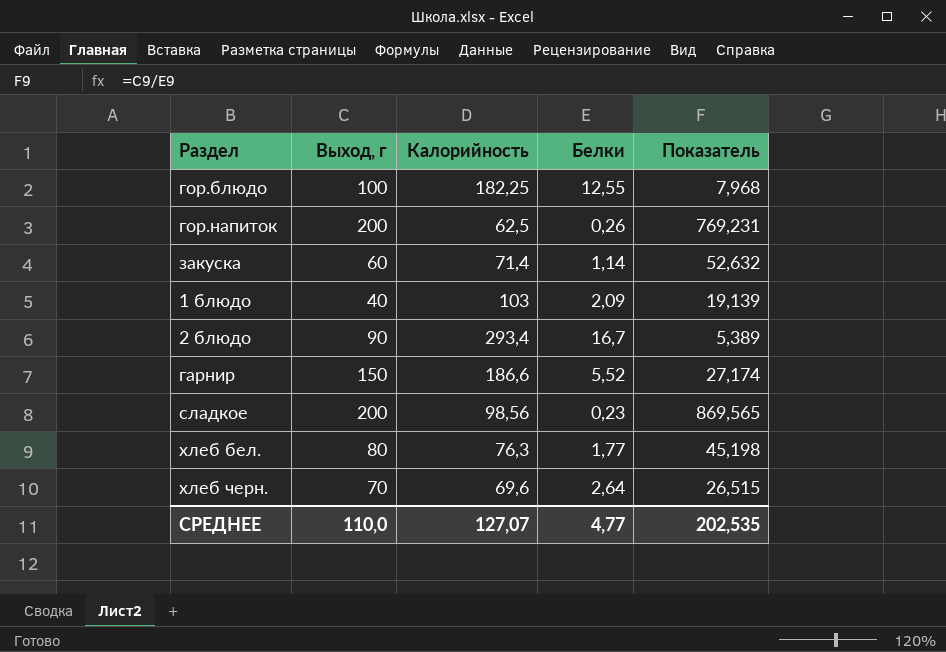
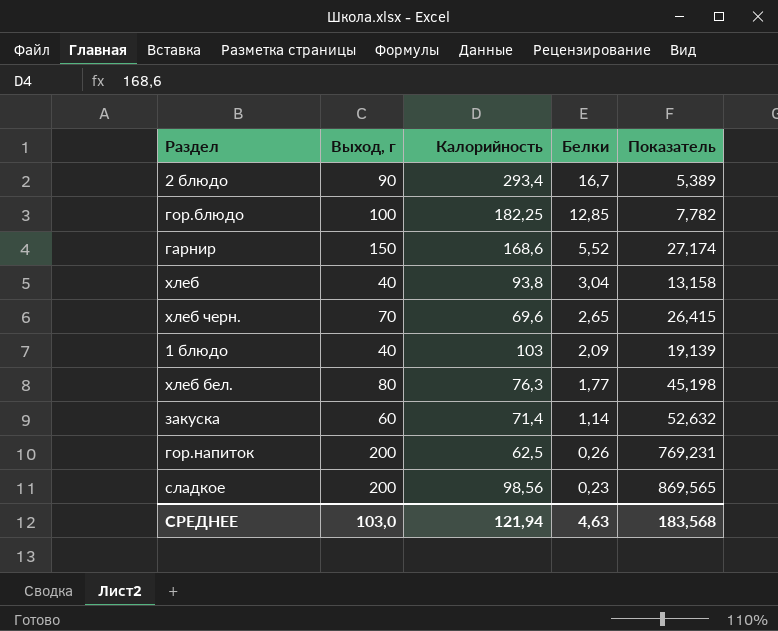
row order: none -> Белки descending
гор.блюдо | Белки: 12,55 -> 12,85
гор.блюдо | Показатель: 7,968 -> 7,782
гарнир | Калорийность: 186,6 -> 168,6
row хлеб: none -> 40 | 93,8 | 3,04 | 13,158
хлеб черн. | Белки: 2,64 -> 2,65
хлеб черн. | Показатель: 26,515 -> 26,415
СРЕДНЕЕ | Выход, г: 110,0 -> 103,0
СРЕДНЕЕ | Калорийность: 127,07 -> 121,94
СРЕДНЕЕ | Белки: 4,77 -> 4,63
СРЕДНЕЕ | Показатель: 202,535 -> 183,568

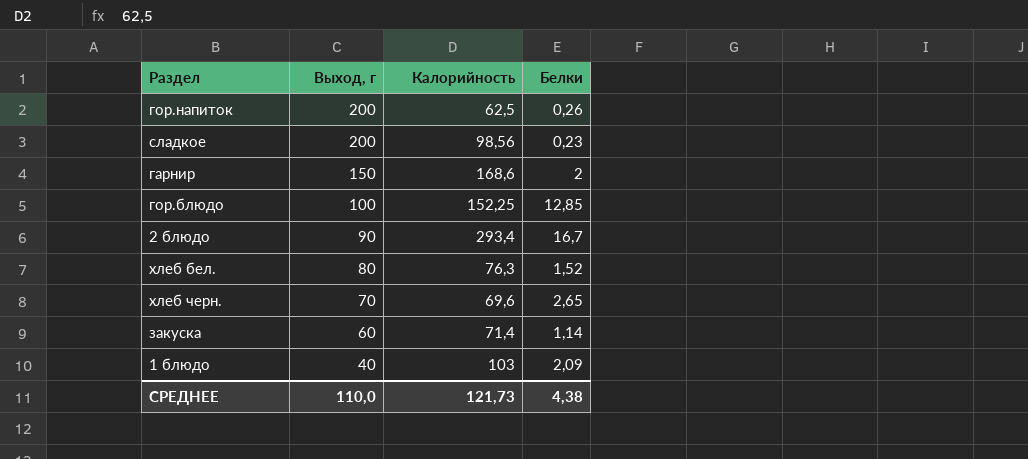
row order: Белки descending -> Выход, г descending
column Показатель | formula: [Выход, г] / [Белки] -> none
row хлеб: 40 | 93,8 | 3,04 | 13,158 -> none
гарнир | Белки: 5,52 -> 2
гор.блюдо | Калорийность: 182,25 -> 152,25
хлеб бел. | Белки: 1,77 -> 1,52
СРЕДНЕЕ | Выход, г: 103,0 -> 110,0
СРЕДНЕЕ | Калорийность: 121,94 -> 121,73
СРЕДНЕЕ | Белки: 4,63 -> 4,38

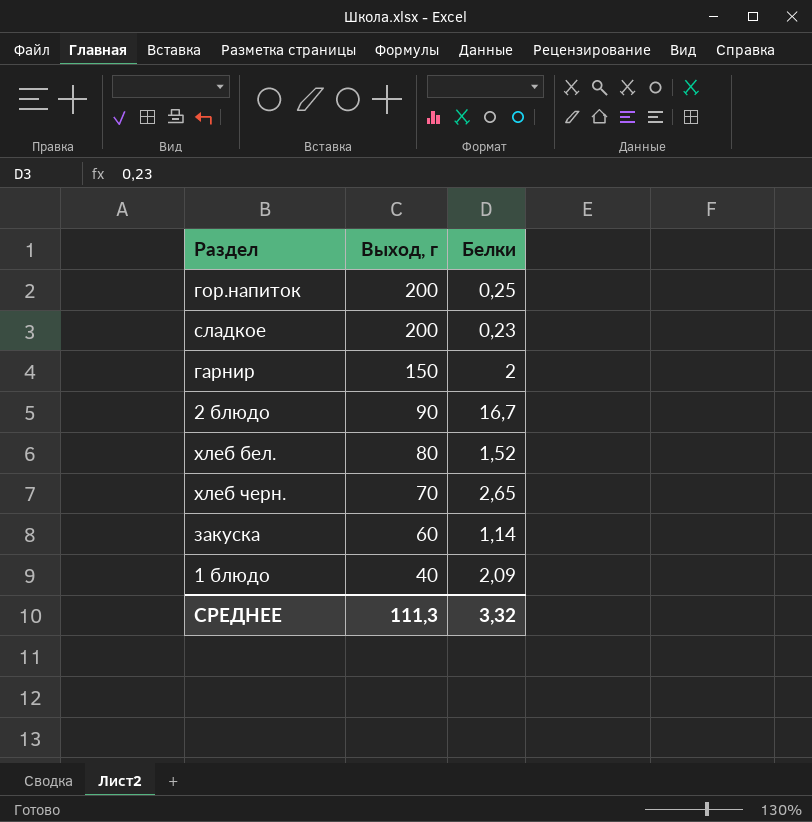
column Калорийность | position: 3 -> none
row гор.блюдо: 100 | 152,25 | 12,85 -> none
гор.напиток | Белки: 0,26 -> 0,25
СРЕДНЕЕ | Выход, г: 110,0 -> 111,3
СРЕДНЕЕ | Белки: 4,38 -> 3,32

